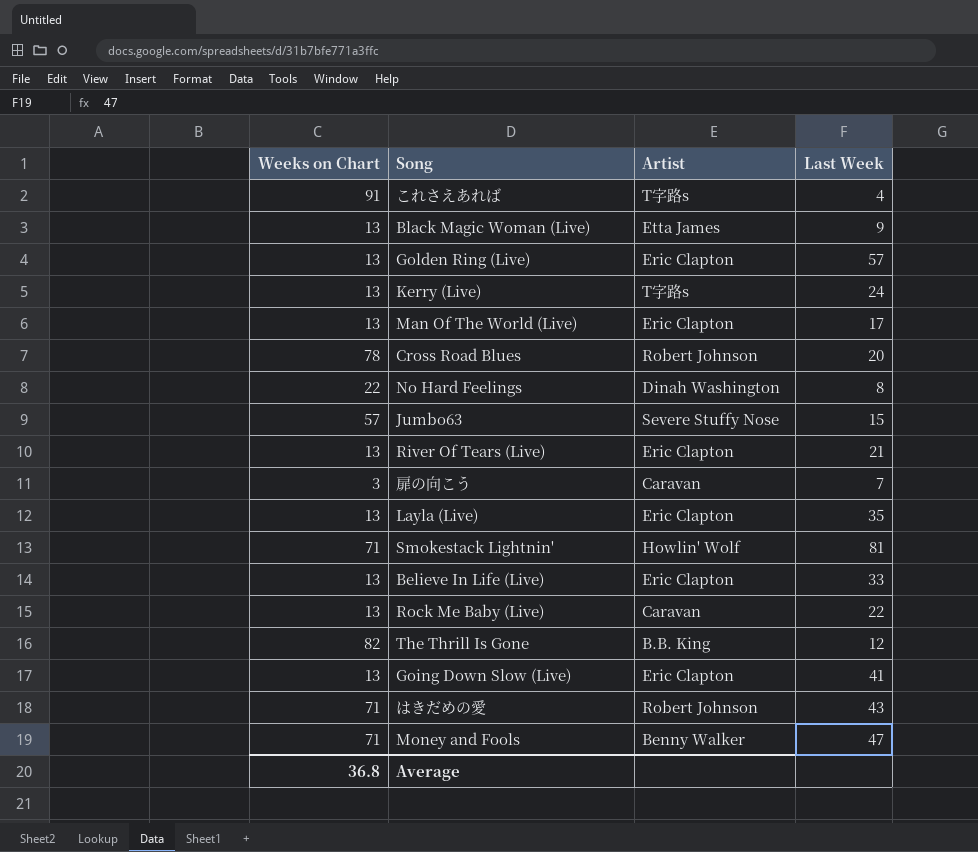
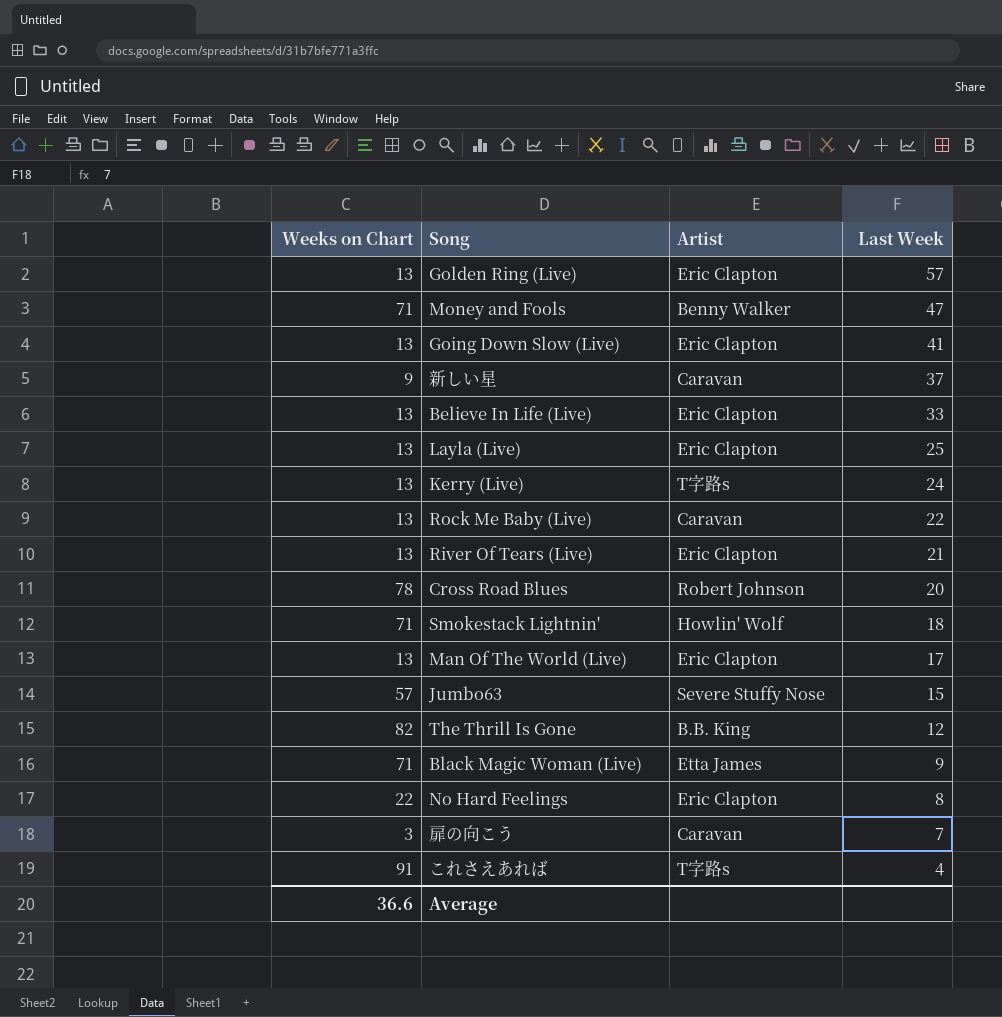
row order: none -> Last Week descending
row はきだめの愛: 71 | Robert Johnson | 43 -> none
row 新しい星: none -> 9 | Caravan | 37
Layla (Live) | Last Week: 35 -> 25
Smokestack Lightnin' | Last Week: 81 -> 18
Black Magic Woman (Live) | Weeks on Chart: 13 -> 71
No Hard Feelings | Artist: Dinah Washington -> Eric Clapton
Average | Weeks on Chart: 36.8 -> 36.6

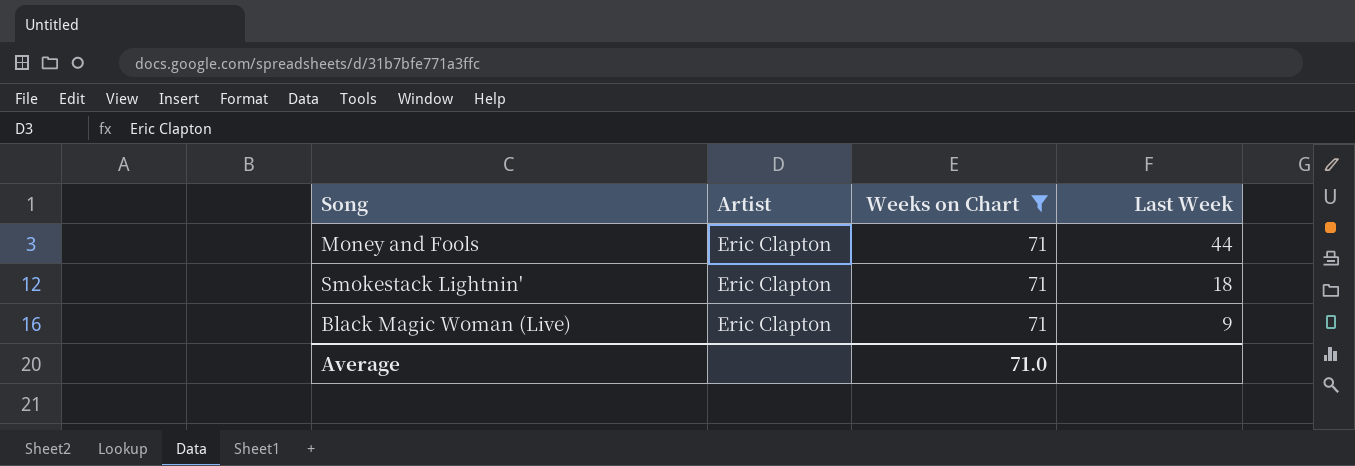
filter: none -> Weeks on Chart = 71
column Weeks on Chart | position: 1 -> 3
Money and Fools | Artist: Benny Walker -> Eric Clapton
Money and Fools | Last Week: 47 -> 44
Smokestack Lightnin' | Artist: Howlin' Wolf -> Eric Clapton
Black Magic Woman (Live) | Artist: Etta James -> Eric Clapton
Average | Weeks on Chart: 36.6 -> 71.0

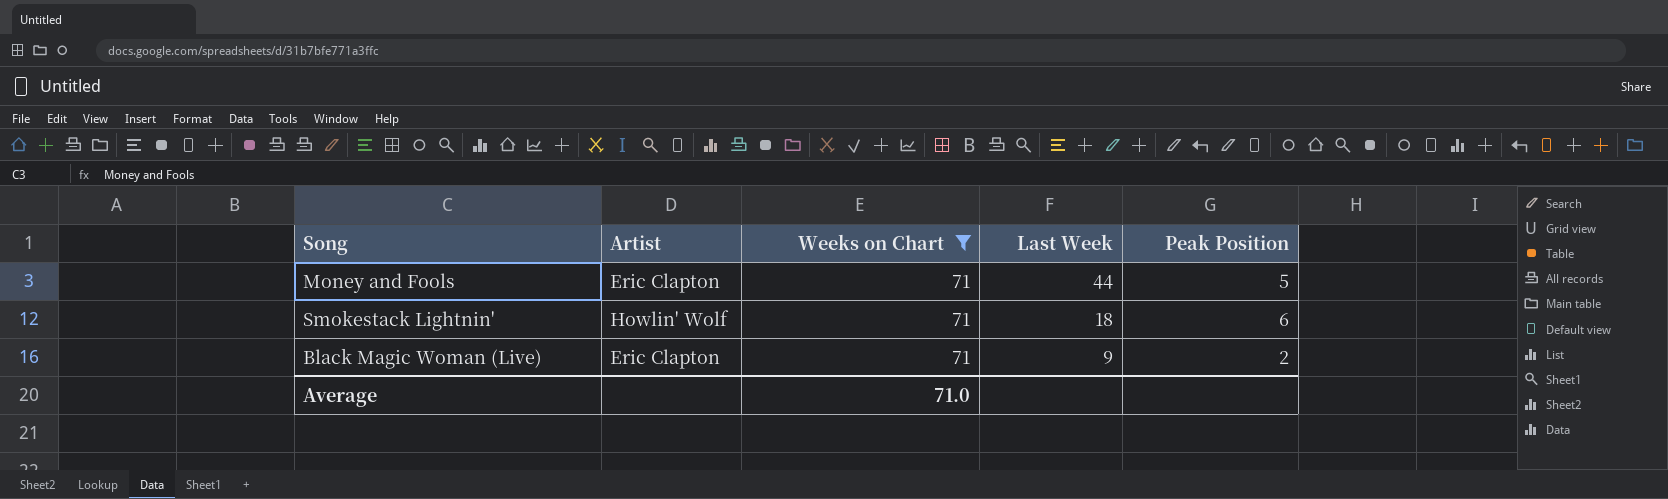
column Peak Position | position: none -> 5
Smokestack Lightnin' | Artist: Eric Clapton -> Howlin' Wolf

